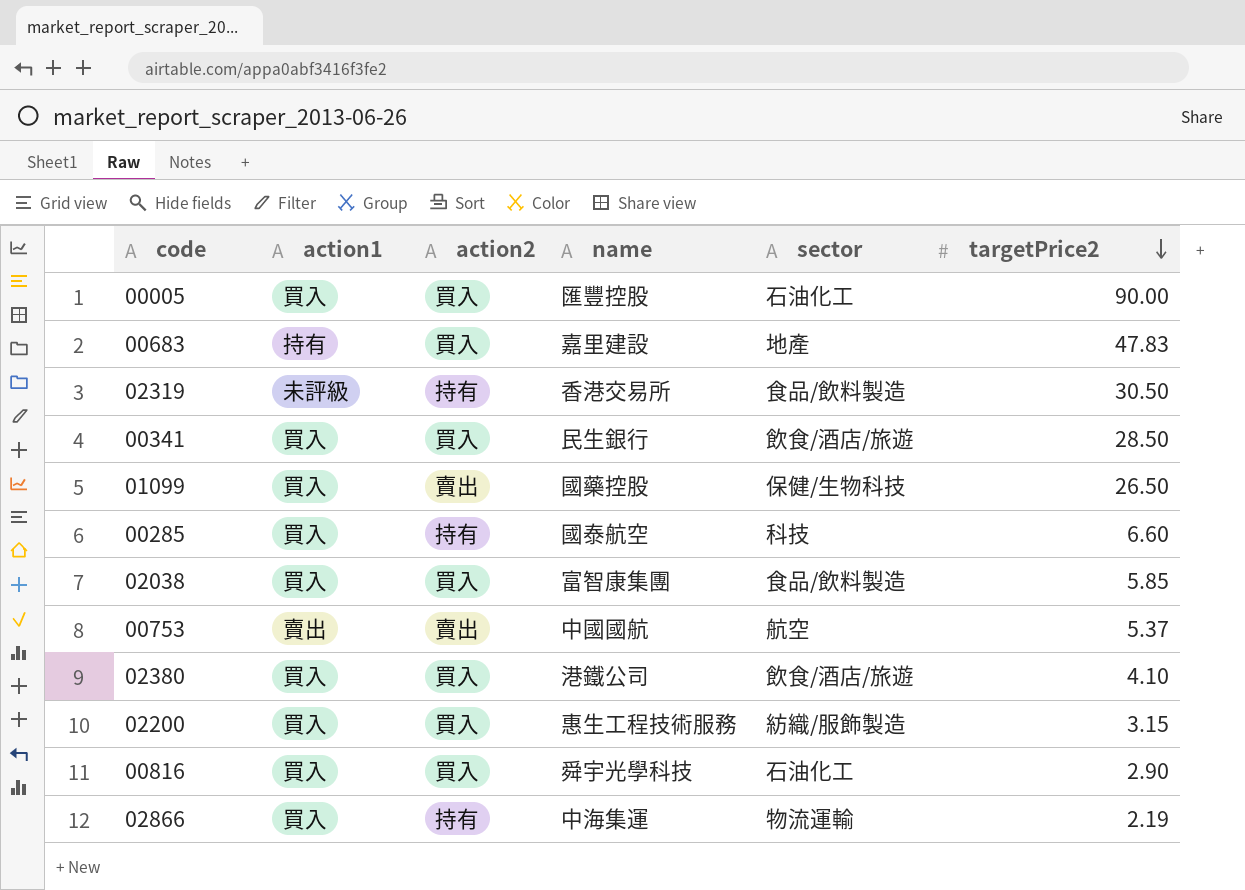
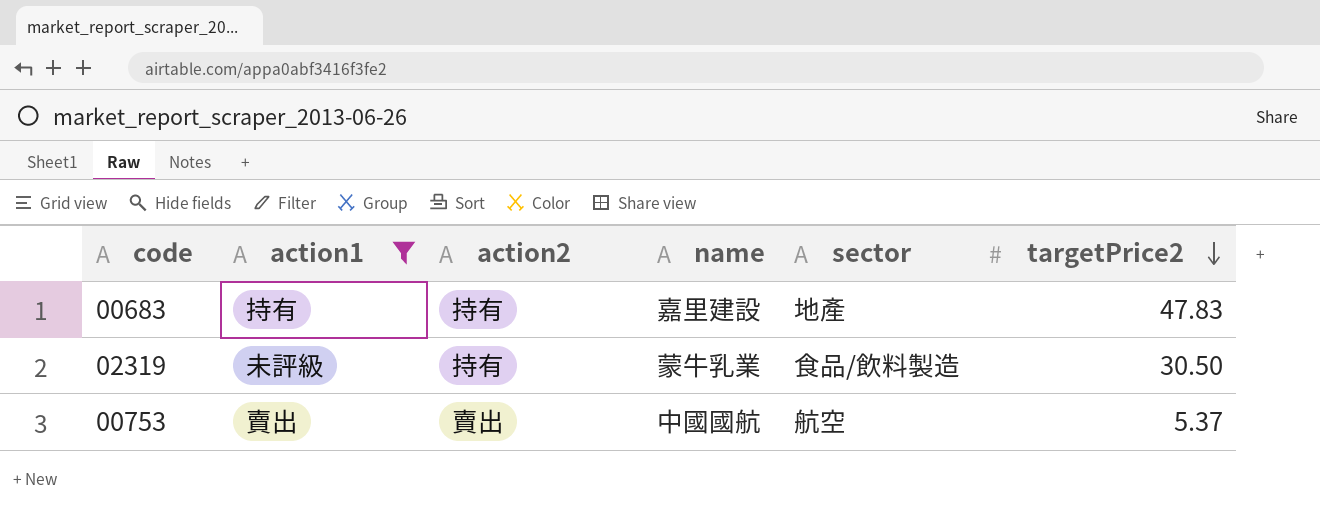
filter: none -> action1 != 買入
00683 | action2: 買入 -> 持有
02319 | name: 香港交易所 -> 蒙牛乳業

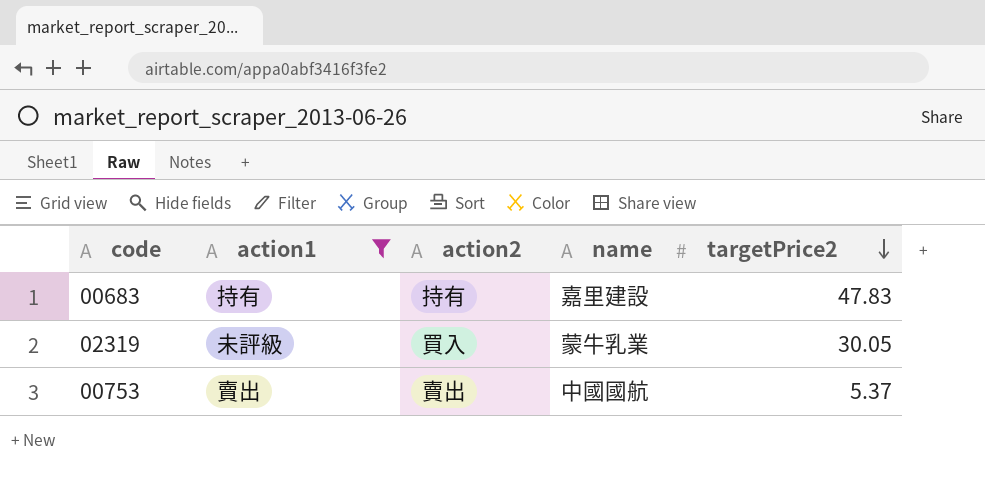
column sector | position: 5 -> none
02319 | action2: 持有 -> 買入
02319 | targetPrice2: 30.50 -> 30.05

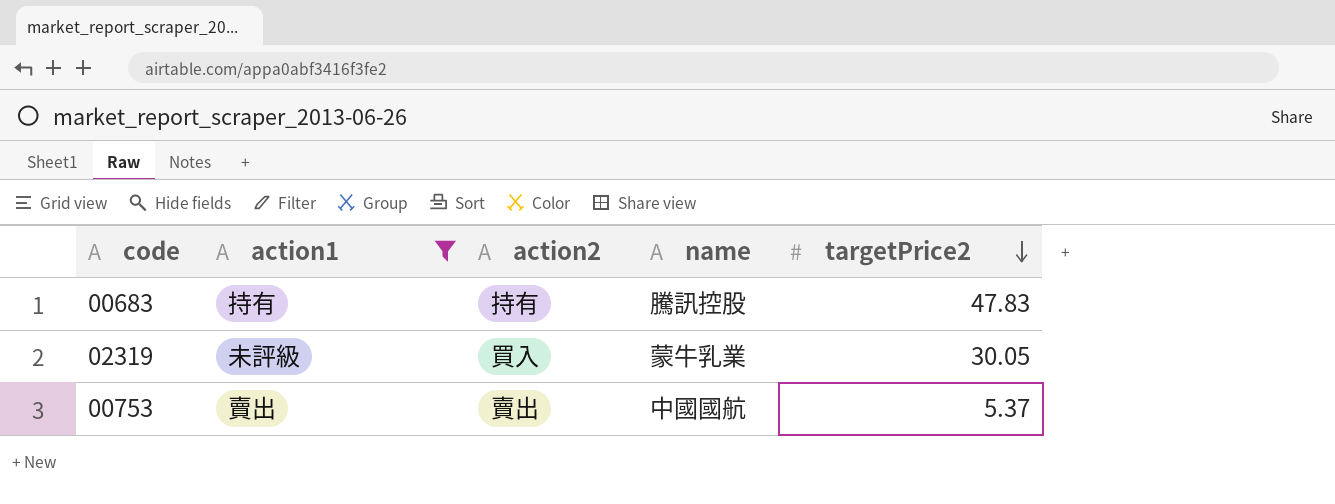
00683 | name: 嘉里建設 -> 騰訊控股

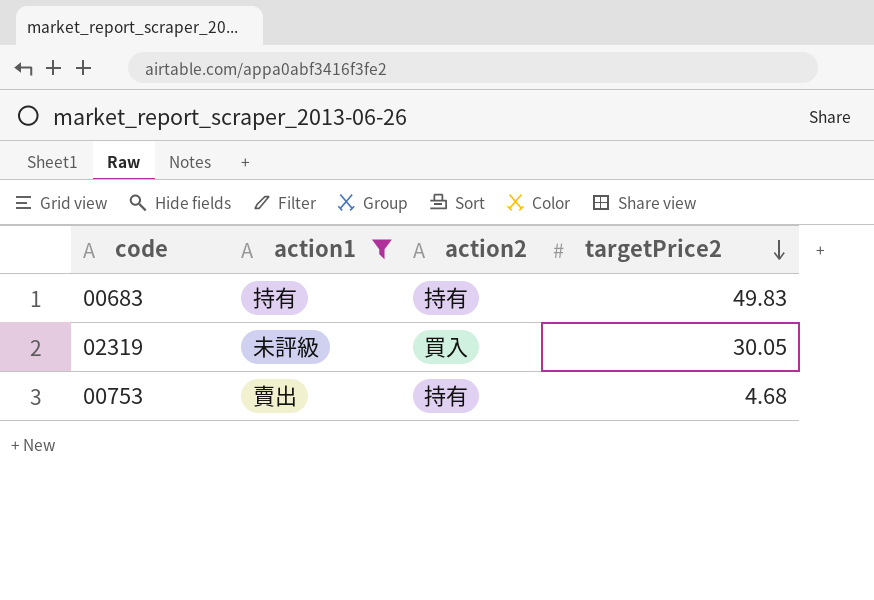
column name | position: 4 -> none
00683 | targetPrice2: 47.83 -> 49.83
00753 | action2: 賣出 -> 持有
00753 | targetPrice2: 5.37 -> 4.68

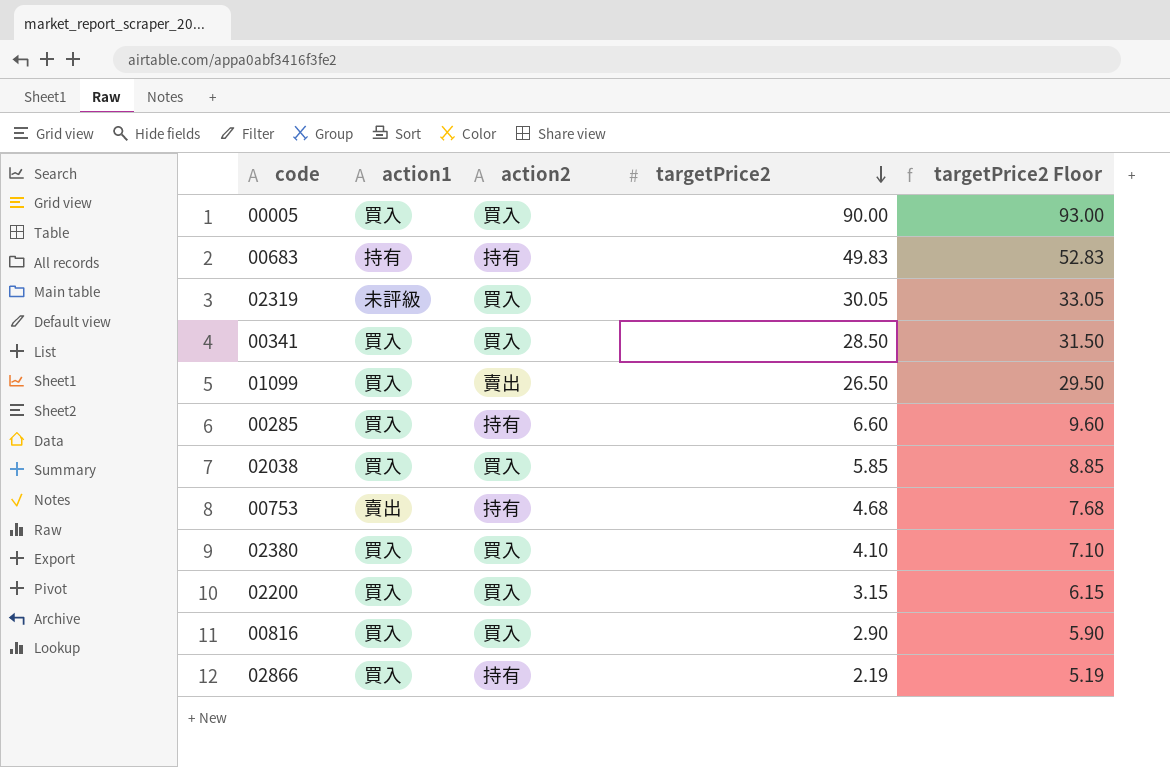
filter: action1 != 買入 -> none
column targetPrice2 Floor | formula: none -> [targetPrice2] + 3

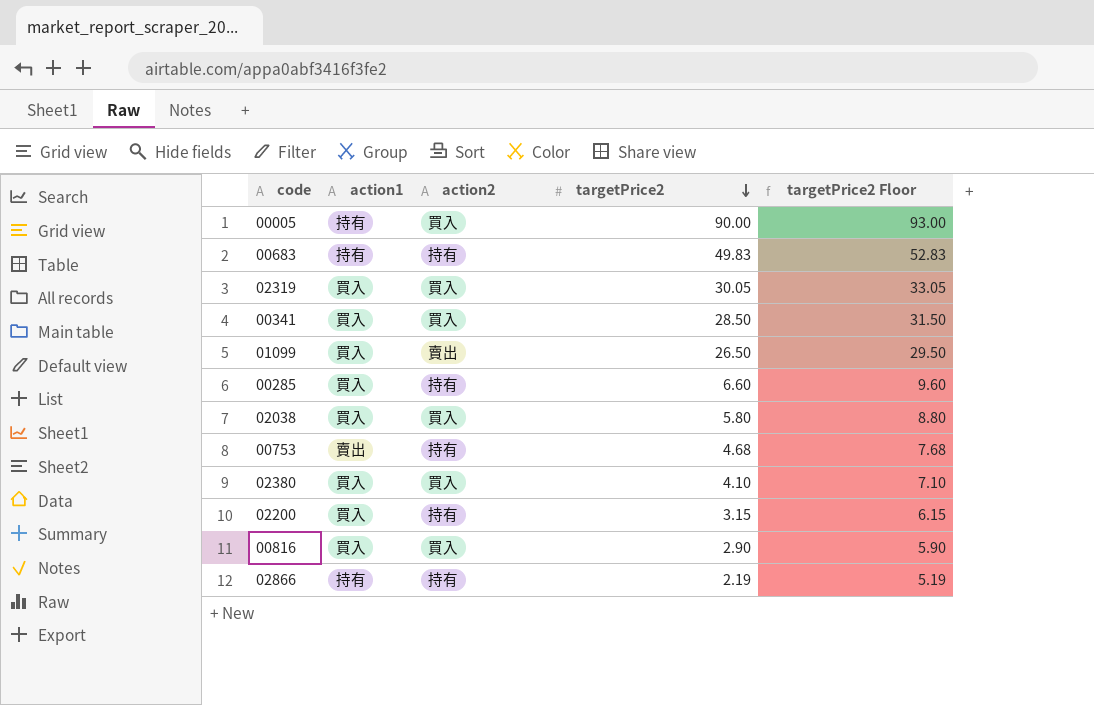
00005 | action1: 買入 -> 持有
02319 | action1: 未評級 -> 買入
02038 | targetPrice2: 5.85 -> 5.80
02038 | targetPrice2 Floor: 8.85 -> 8.80
02200 | action2: 買入 -> 持有
02866 | action1: 買入 -> 持有

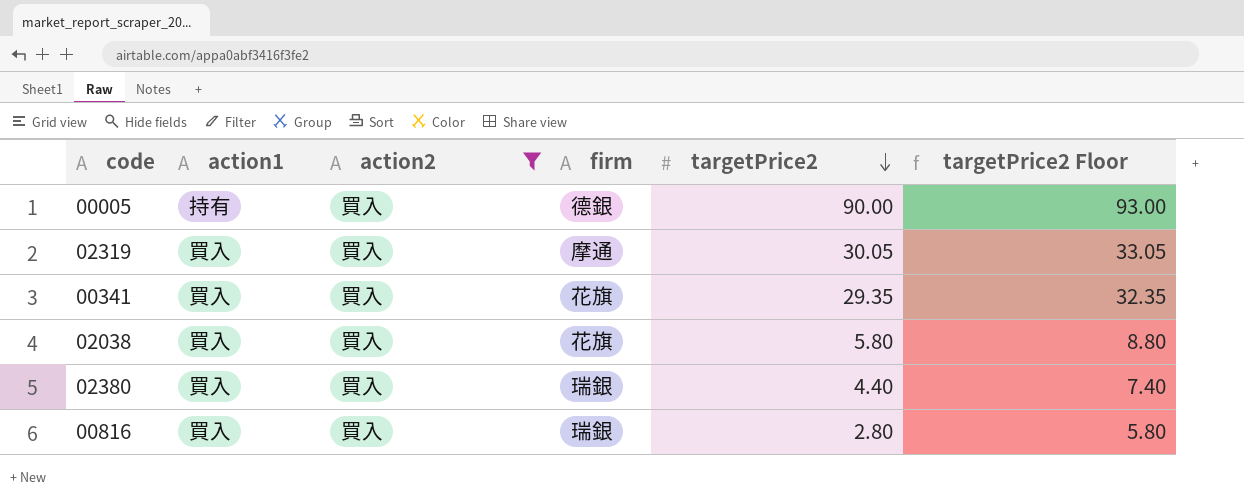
filter: none -> action2 = 買入
column firm | position: none -> 4
00341 | targetPrice2: 28.50 -> 29.35
00341 | targetPrice2 Floor: 31.50 -> 32.35
02380 | targetPrice2: 4.10 -> 4.40
02380 | targetPrice2 Floor: 7.10 -> 7.40
00816 | targetPrice2: 2.90 -> 2.80
00816 | targetPrice2 Floor: 5.90 -> 5.80

